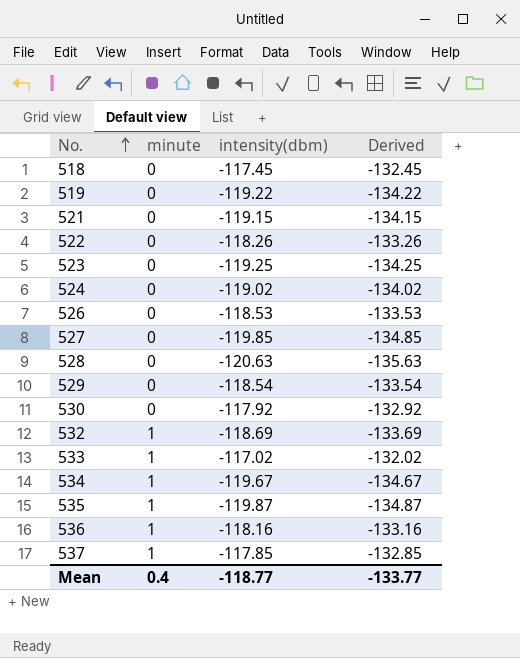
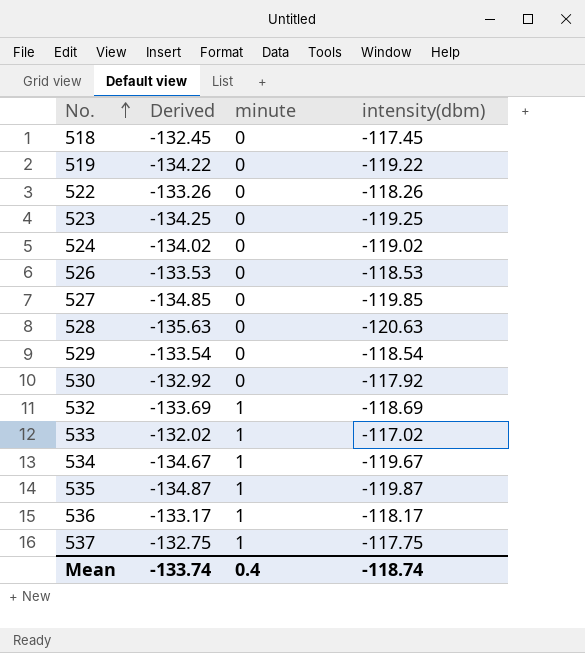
column Derived | position: 4 -> 2
row 521: 0 | -119.15 | -134.15 -> none
536 | Derived: -133.16 -> -133.17
536 | intensity(dbm): -118.16 -> -118.17
537 | Derived: -132.85 -> -132.75
537 | intensity(dbm): -117.85 -> -117.75
Mean | Derived: -133.77 -> -133.74
Mean | intensity(dbm): -118.77 -> -118.74

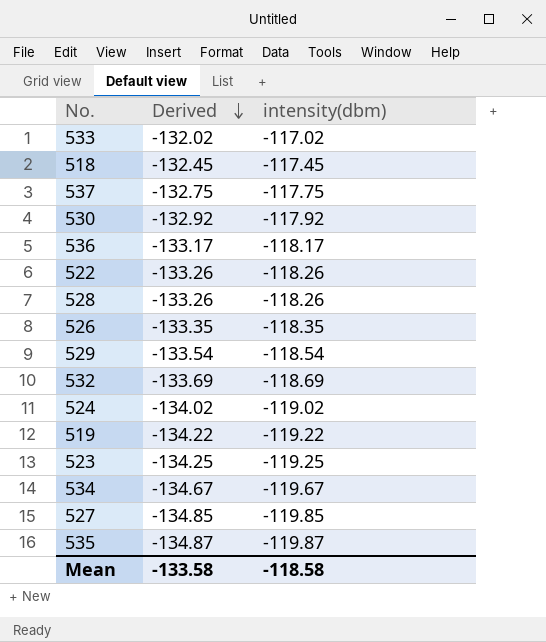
row order: No. ascending -> Derived descending
column minute | position: 3 -> none
528 | Derived: -135.63 -> -133.26
528 | intensity(dbm): -120.63 -> -118.26
526 | Derived: -133.53 -> -133.35
526 | intensity(dbm): -118.53 -> -118.35
Mean | Derived: -133.74 -> -133.58
Mean | intensity(dbm): -118.74 -> -118.58

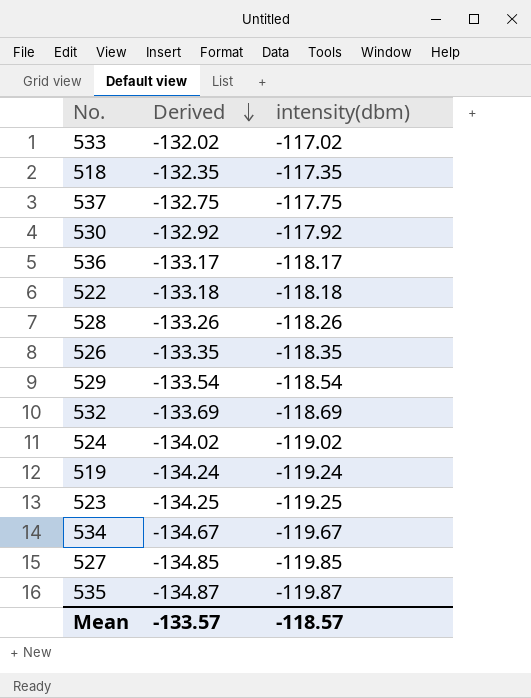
518 | Derived: -132.45 -> -132.35
518 | intensity(dbm): -117.45 -> -117.35
522 | Derived: -133.26 -> -133.18
522 | intensity(dbm): -118.26 -> -118.18
519 | Derived: -134.22 -> -134.24
519 | intensity(dbm): -119.22 -> -119.24
Mean | Derived: -133.58 -> -133.57
Mean | intensity(dbm): -118.58 -> -118.57

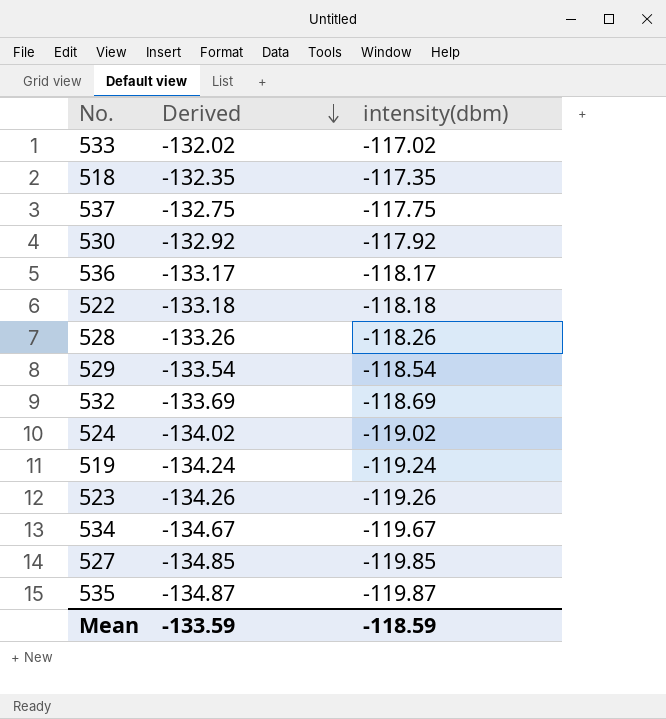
row 526: -133.35 | -118.35 -> none
523 | Derived: -134.25 -> -134.26
523 | intensity(dbm): -119.25 -> -119.26
Mean | Derived: -133.57 -> -133.59
Mean | intensity(dbm): -118.57 -> -118.59

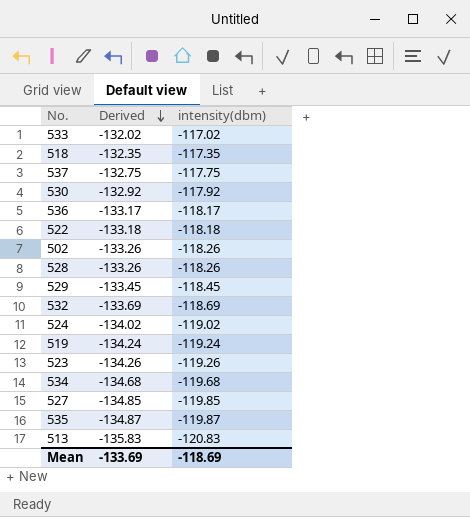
row 502: none -> -133.26 | -118.26
529 | Derived: -133.54 -> -133.45
529 | intensity(dbm): -118.54 -> -118.45
534 | Derived: -134.67 -> -134.68
534 | intensity(dbm): -119.67 -> -119.68
row 513: none -> -135.83 | -120.83
Mean | Derived: -133.59 -> -133.69
Mean | intensity(dbm): -118.59 -> -118.69

